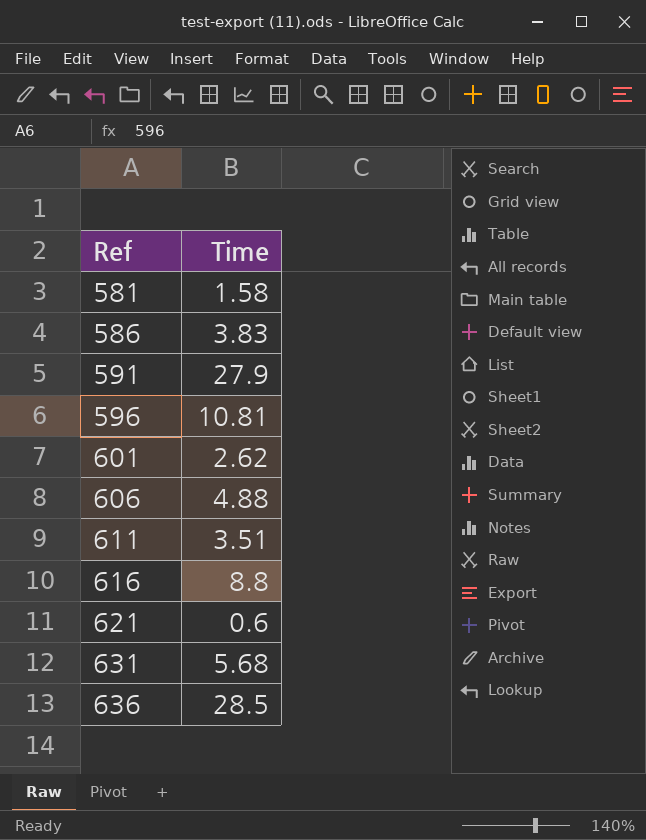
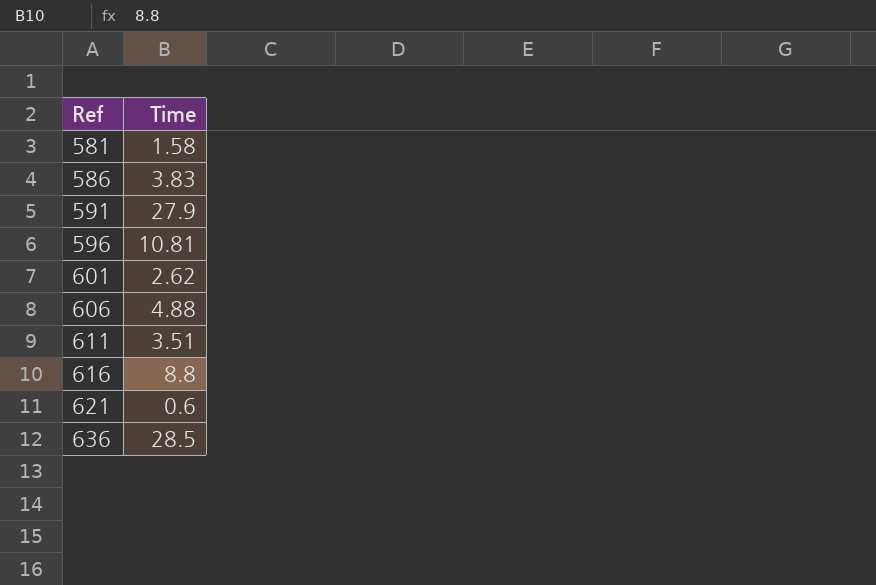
row 631: 5.68 -> none

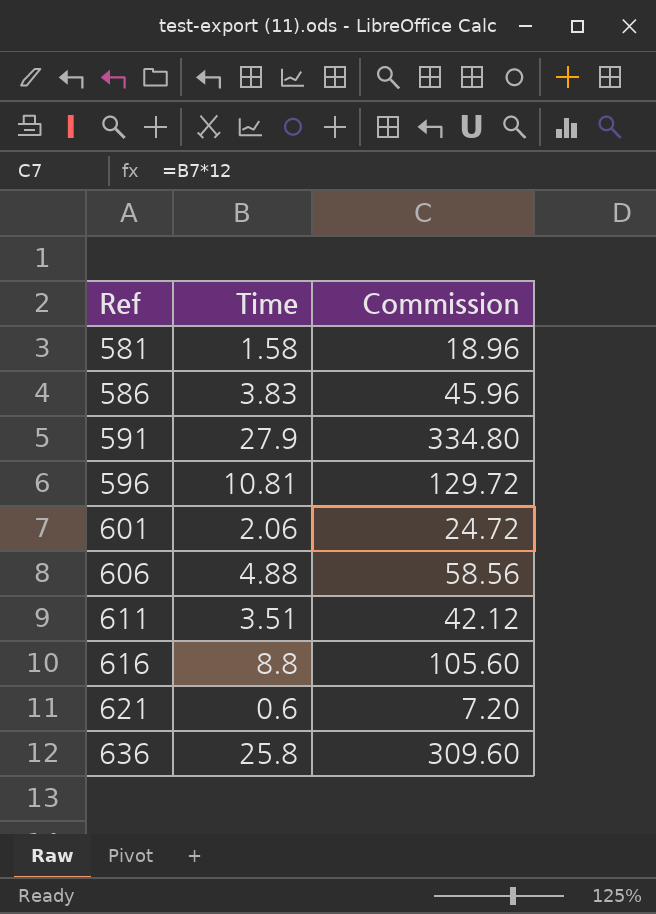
column Commission | formula: none -> [Time] * 12
601 | Time: 2.62 -> 2.06
636 | Time: 28.5 -> 25.8

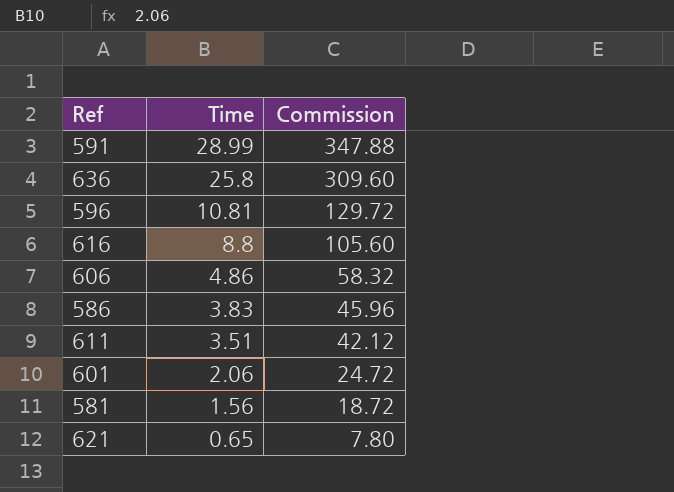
row order: Ref ascending -> Time descending
591 | Time: 27.9 -> 28.99
591 | Commission: 334.80 -> 347.88
606 | Time: 4.88 -> 4.86
606 | Commission: 58.56 -> 58.32
581 | Time: 1.58 -> 1.56
581 | Commission: 18.96 -> 18.72
621 | Time: 0.6 -> 0.65
621 | Commission: 7.20 -> 7.80

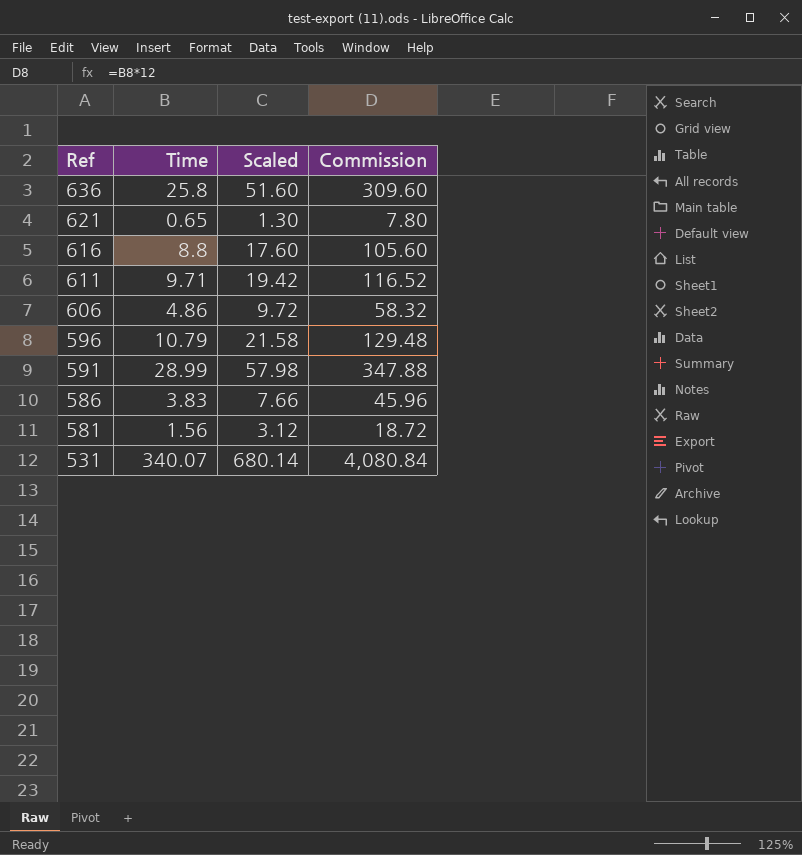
row order: Time descending -> Ref descending
column Scaled | formula: none -> [Time] * 2
row 601: 2.06 | 24.72 -> none
611 | Time: 3.51 -> 9.71
611 | Commission: 42.12 -> 116.52
596 | Time: 10.81 -> 10.79
596 | Commission: 129.72 -> 129.48
row 531: none -> 340.07 | 680.14 | 4,080.84

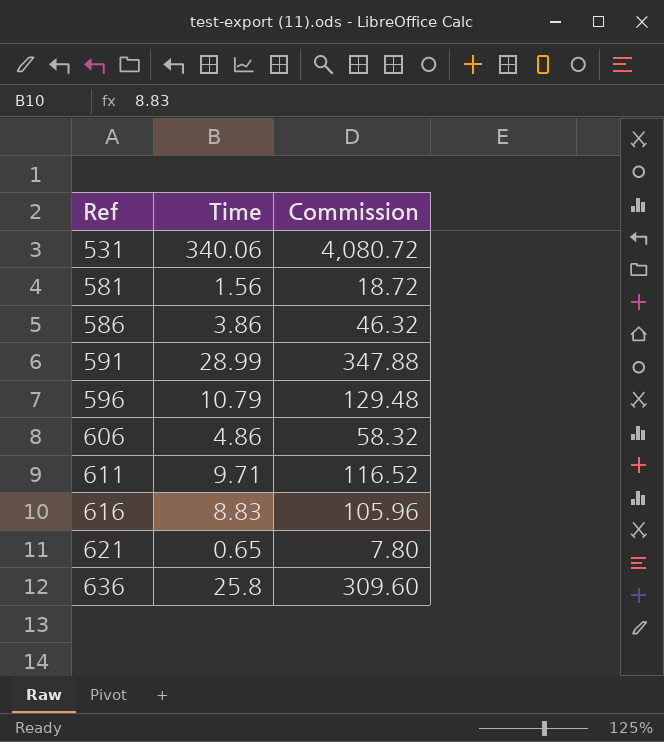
row order: Ref descending -> Ref ascending
column Scaled | formula: [Time] * 2 -> none
531 | Time: 340.07 -> 340.06
531 | Commission: 4,080.84 -> 4,080.72
586 | Time: 3.83 -> 3.86
586 | Commission: 45.96 -> 46.32
616 | Time: 8.8 -> 8.83
616 | Commission: 105.60 -> 105.96

